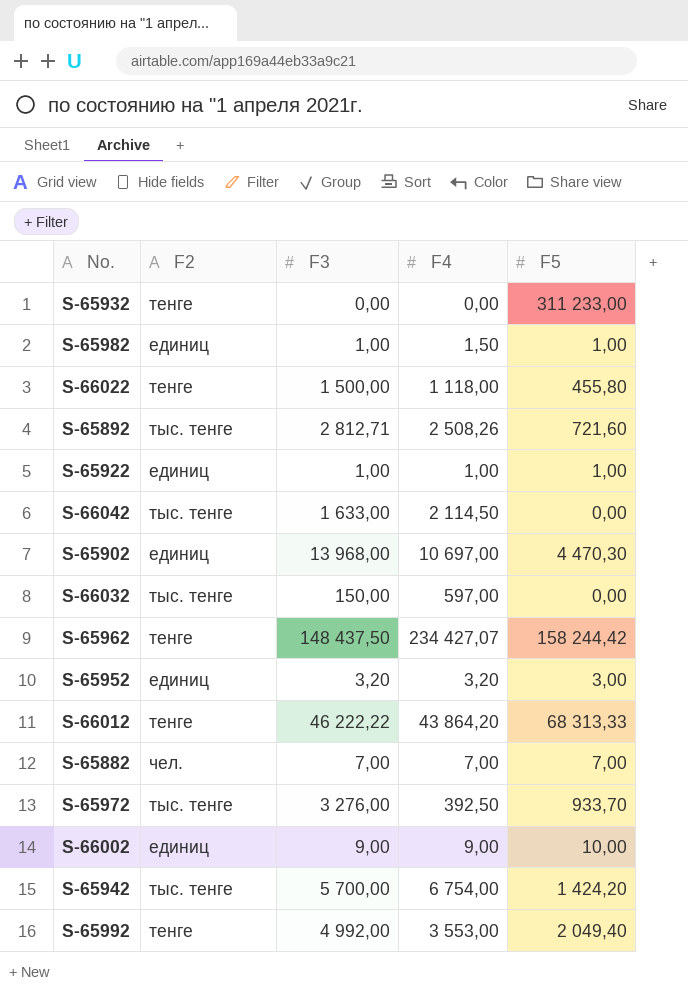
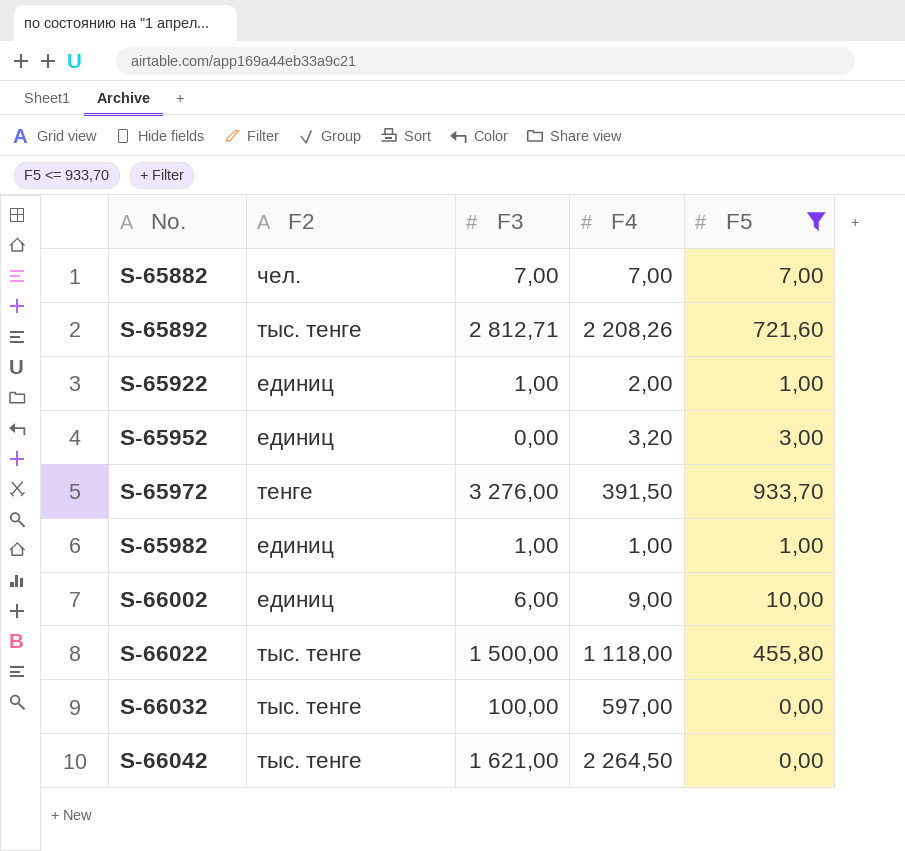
filter: none -> F5 <= 933,70
row order: none -> No. ascending
S-65892 | F4: 2 508,26 -> 2 208,26
S-65922 | F4: 1,00 -> 2,00
S-65952 | F3: 3,20 -> 0,00
S-65972 | F2: тыс. тенге -> тенге
S-65972 | F4: 392,50 -> 391,50
S-65982 | F4: 1,50 -> 1,00
S-66002 | F3: 9,00 -> 6,00
S-66022 | F2: тенге -> тыс. тенге
S-66032 | F3: 150,00 -> 100,00
S-66042 | F3: 1 633,00 -> 1 621,00
S-66042 | F4: 2 114,50 -> 2 264,50

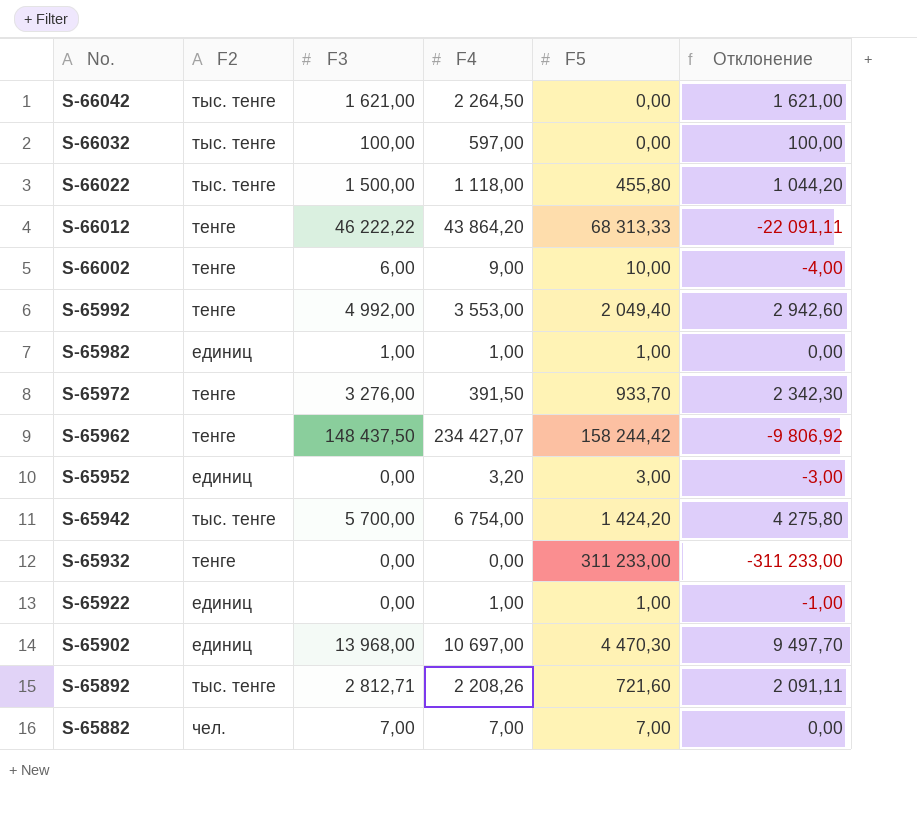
filter: F5 <= 933,70 -> none
row order: No. ascending -> No. descending
column Отклонение | formula: none -> [F3] - [F5]
S-66002 | F2: единиц -> тенге
S-65922 | F3: 1,00 -> 0,00
S-65922 | F4: 2,00 -> 1,00

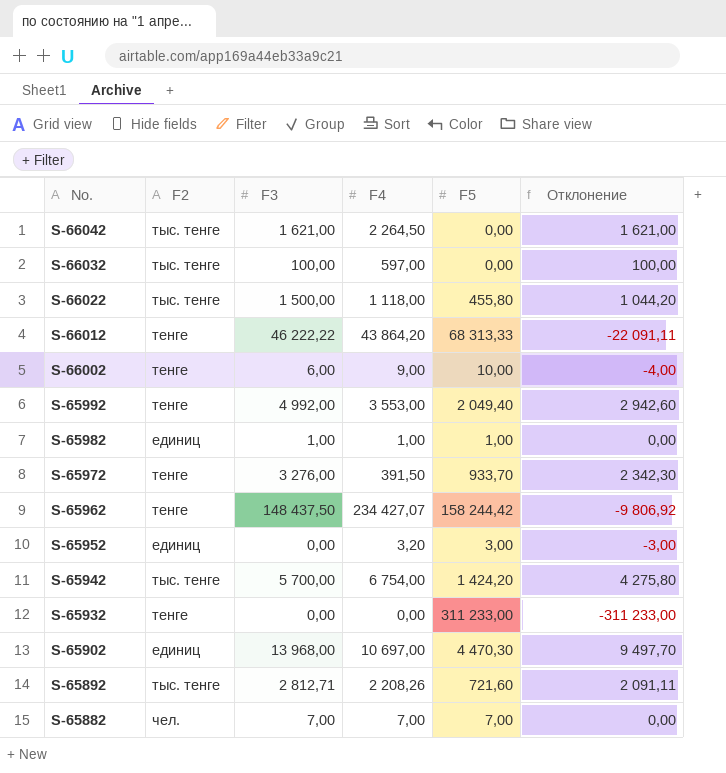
row S-65922: единиц | 0,00 | 1,00 | 1,00 | -1,00 -> none

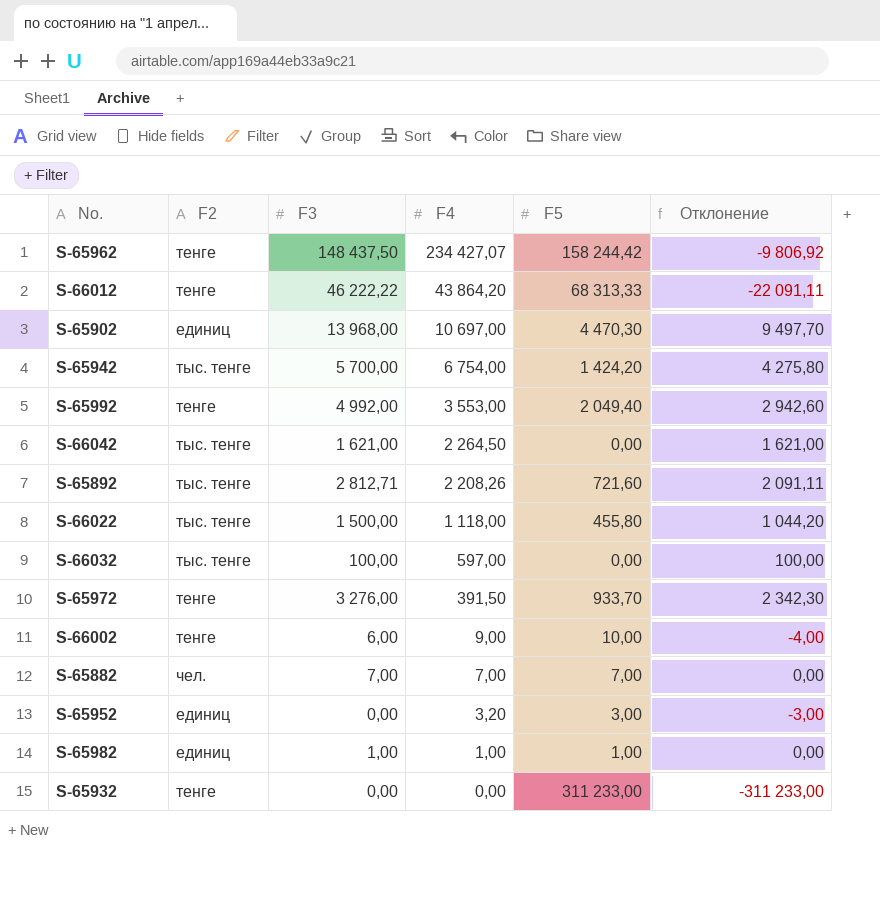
row order: No. descending -> F4 descending

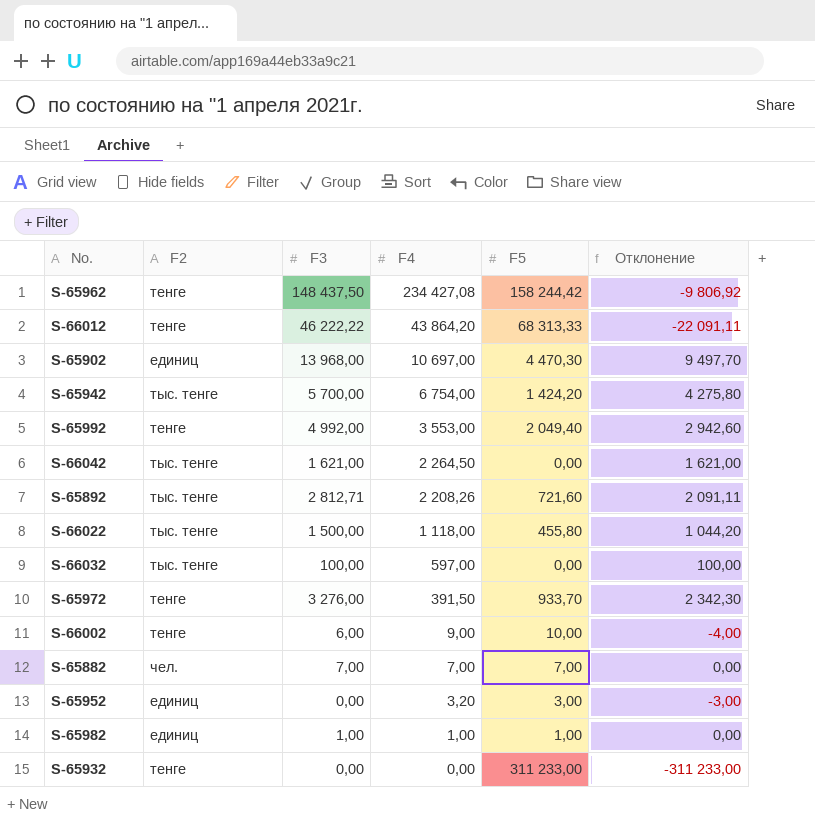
S-65962 | F4: 234 427,07 -> 234 427,08

